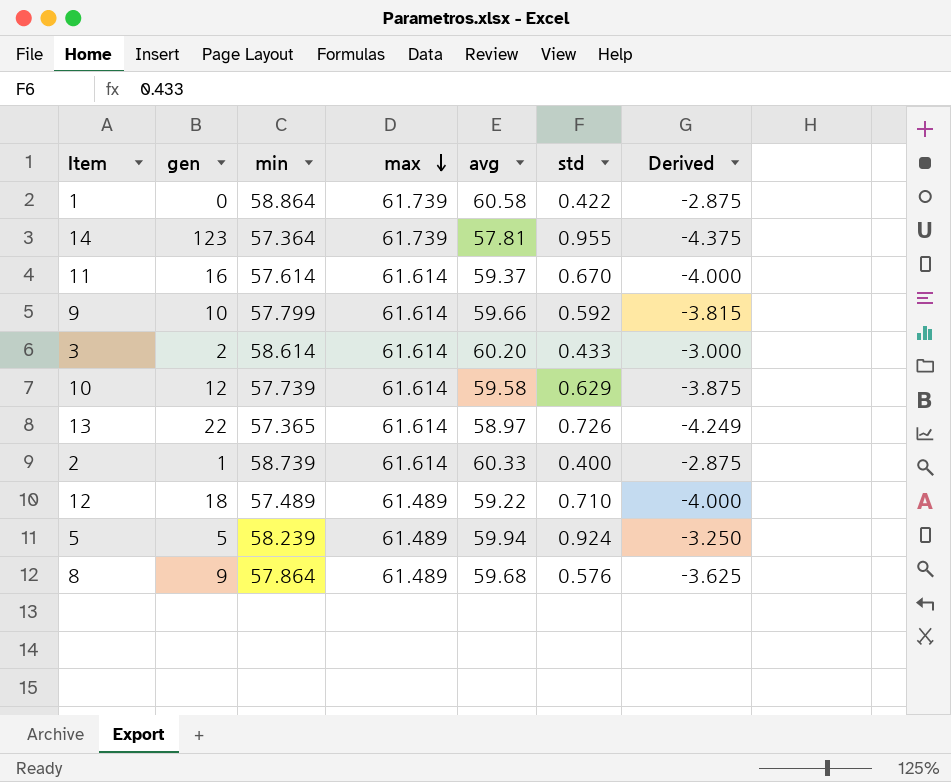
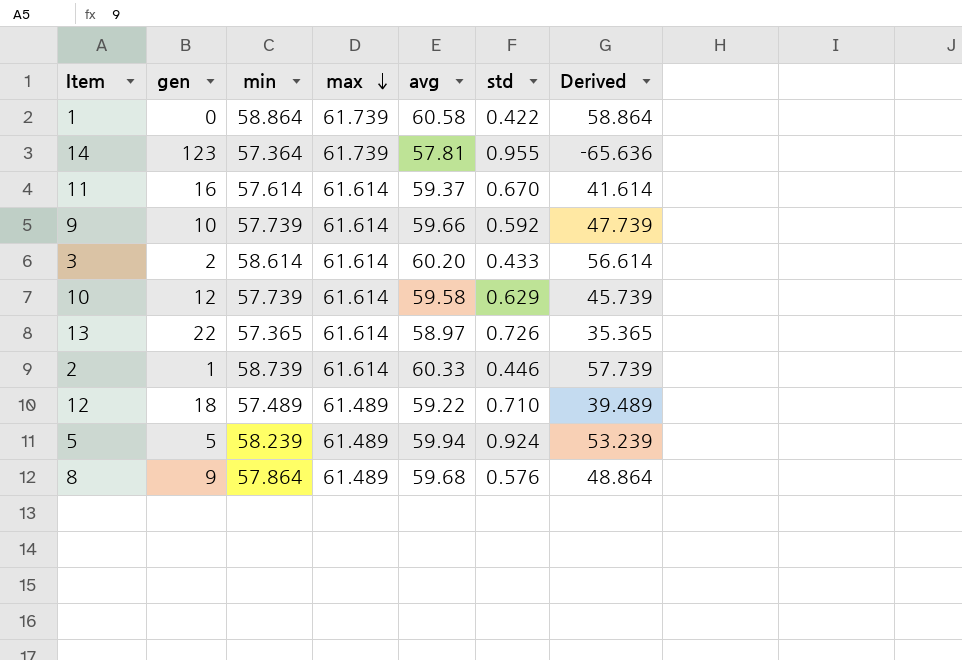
column Derived | formula: [min] - [max] -> [min] - [gen]
9 | min: 57.799 -> 57.739
2 | std: 0.400 -> 0.446

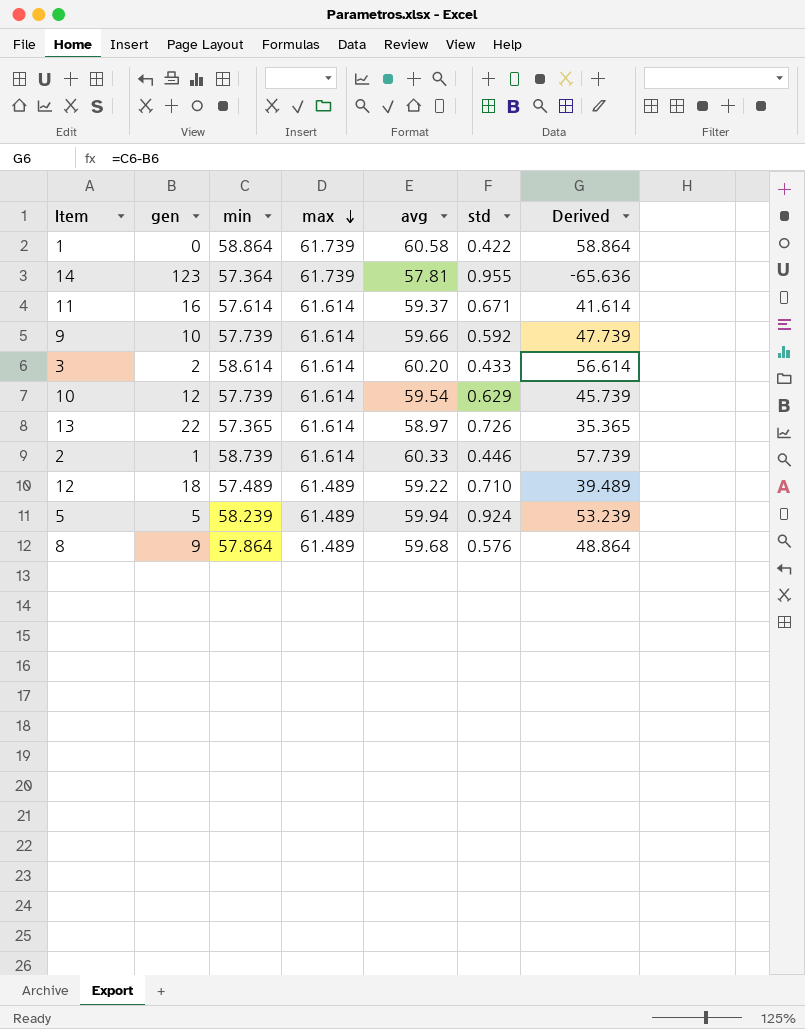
11 | std: 0.670 -> 0.671
10 | avg: 59.58 -> 59.54

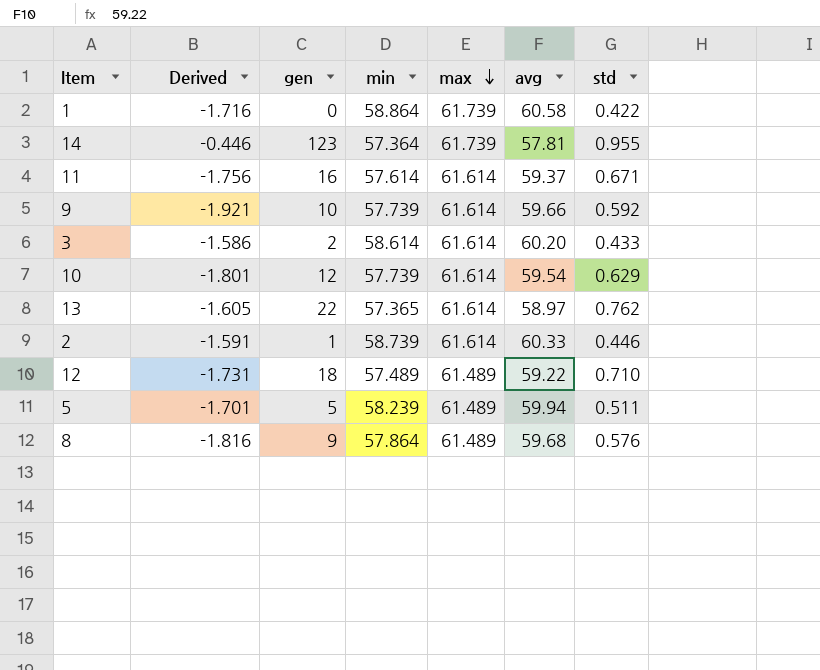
column Derived | formula: [min] - [gen] -> [min] - [avg]
column Derived | position: 7 -> 2
13 | std: 0.726 -> 0.762
5 | std: 0.924 -> 0.511

